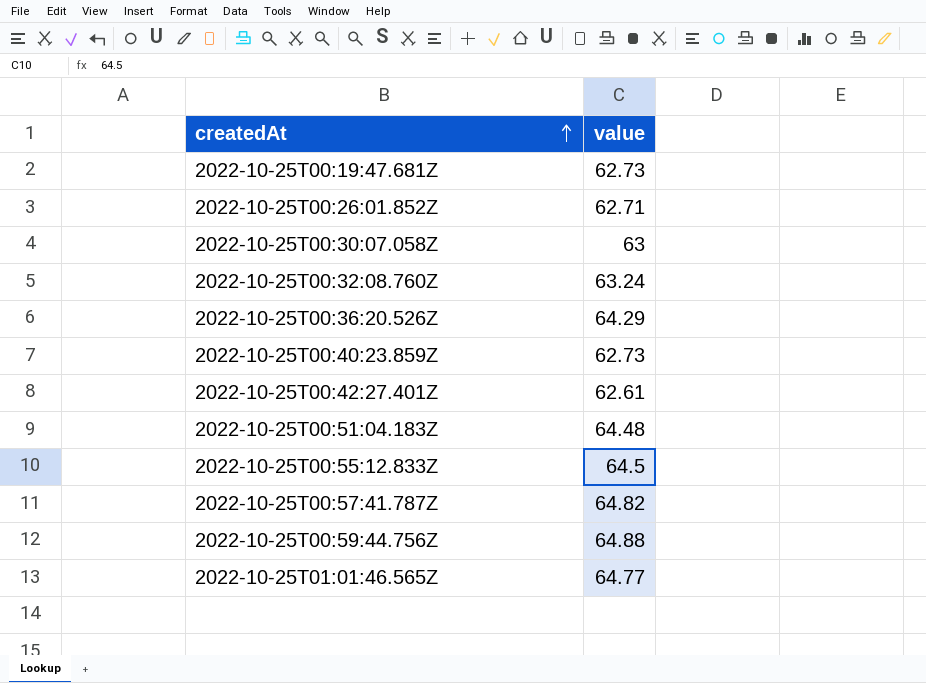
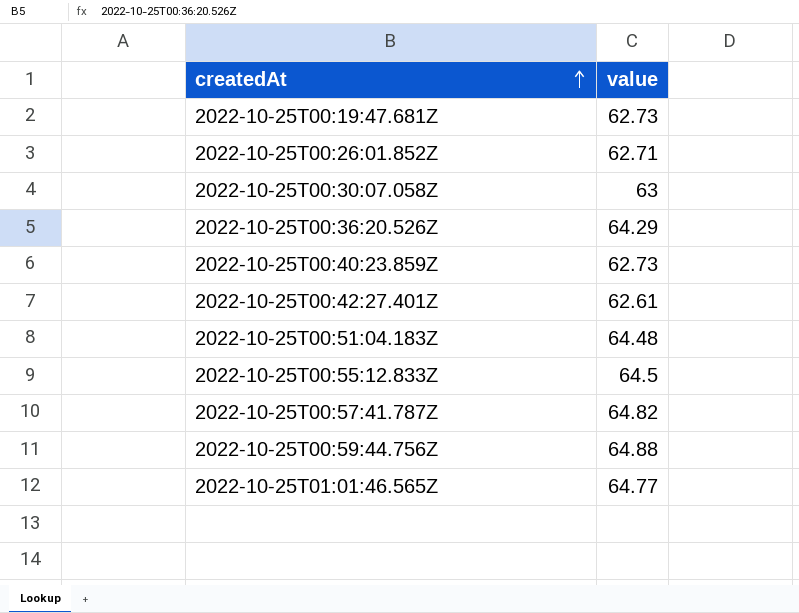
row 2022-10-25T00:32:08.760Z: 63.24 -> none

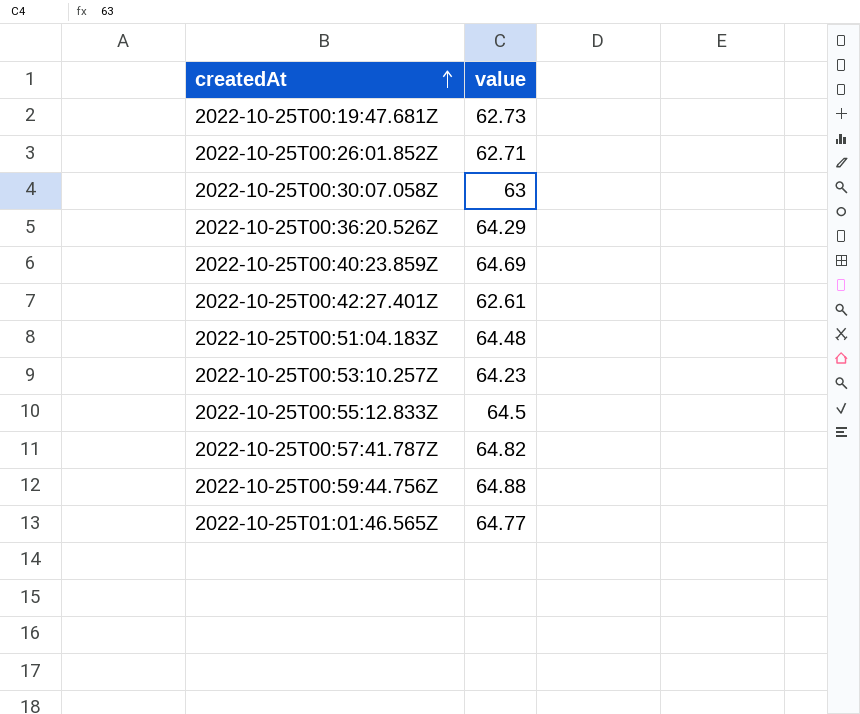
2022-10-25T00:40:23.859Z | value: 62.73 -> 64.69
row 2022-10-25T00:53:10.257Z: none -> 64.23

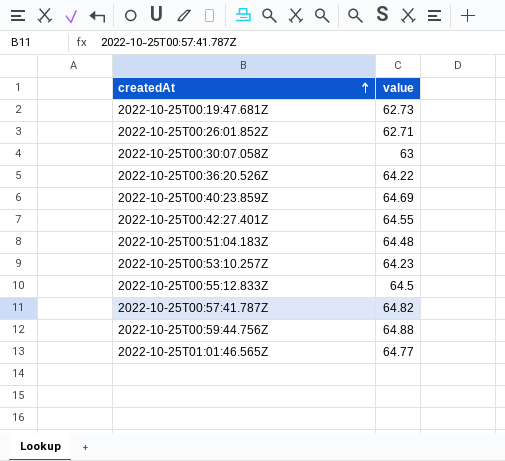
2022-10-25T00:36:20.526Z | value: 64.29 -> 64.22
2022-10-25T00:42:27.401Z | value: 62.61 -> 64.55

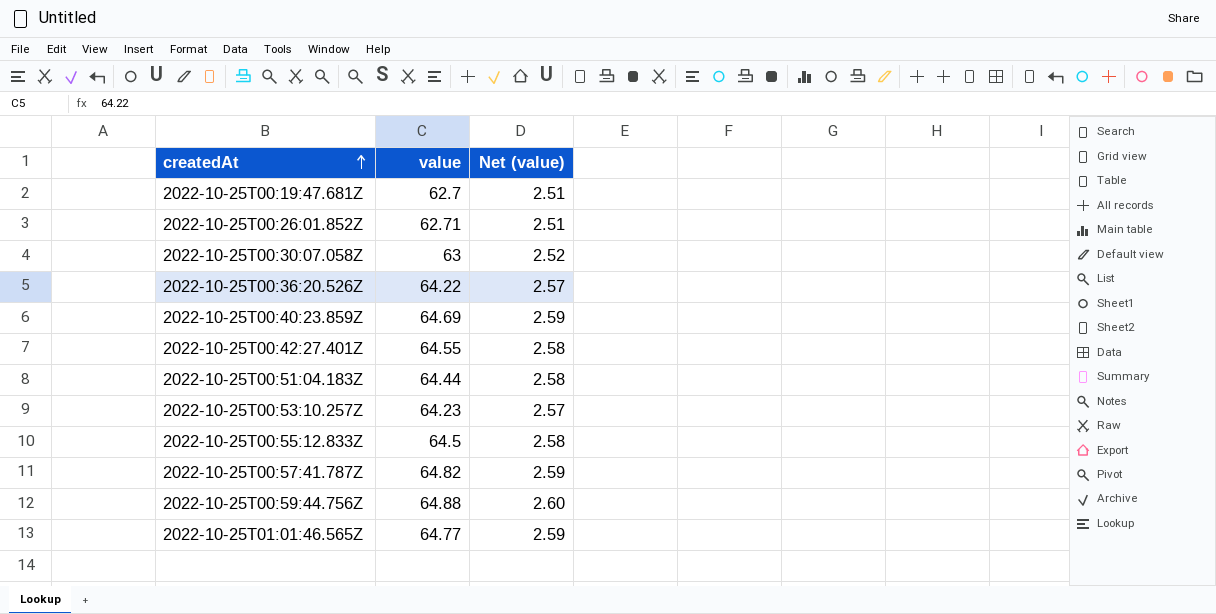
column Net (value) | formula: none -> [value] * 0.04
2022-10-25T00:19:47.681Z | value: 62.73 -> 62.7
2022-10-25T00:51:04.183Z | value: 64.48 -> 64.44

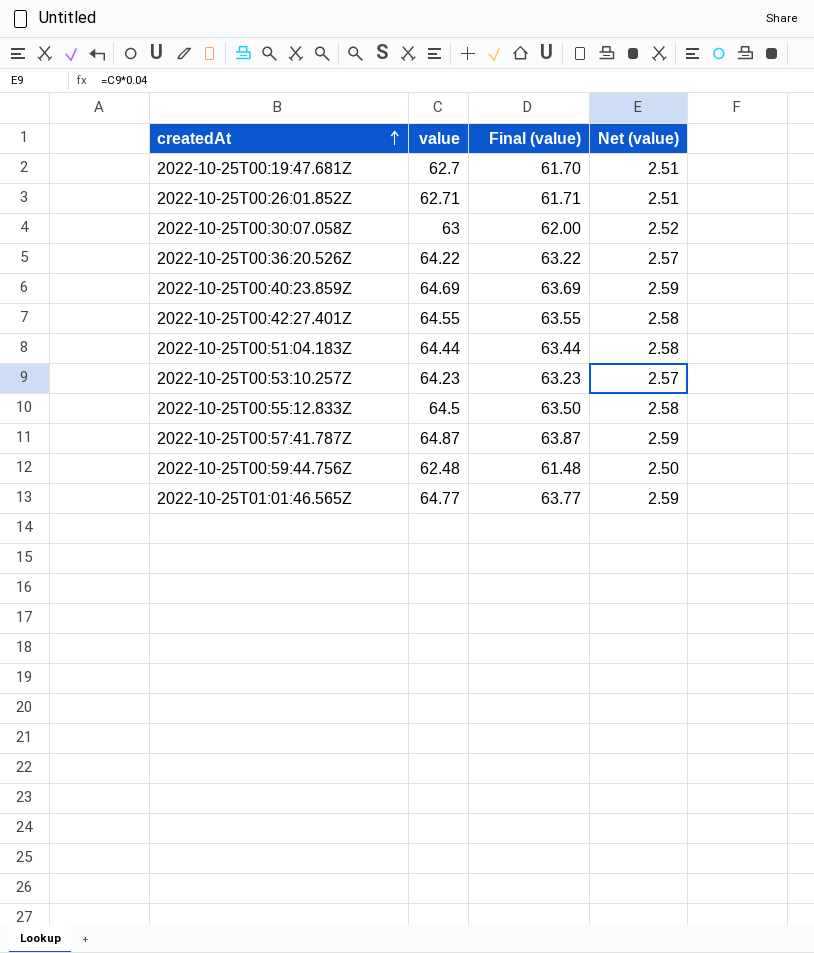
column Final (value) | formula: none -> [value] - 1
2022-10-25T00:57:41.787Z | value: 64.82 -> 64.87
2022-10-25T00:59:44.756Z | value: 64.88 -> 62.48
2022-10-25T00:59:44.756Z | Net (value): 2.60 -> 2.50

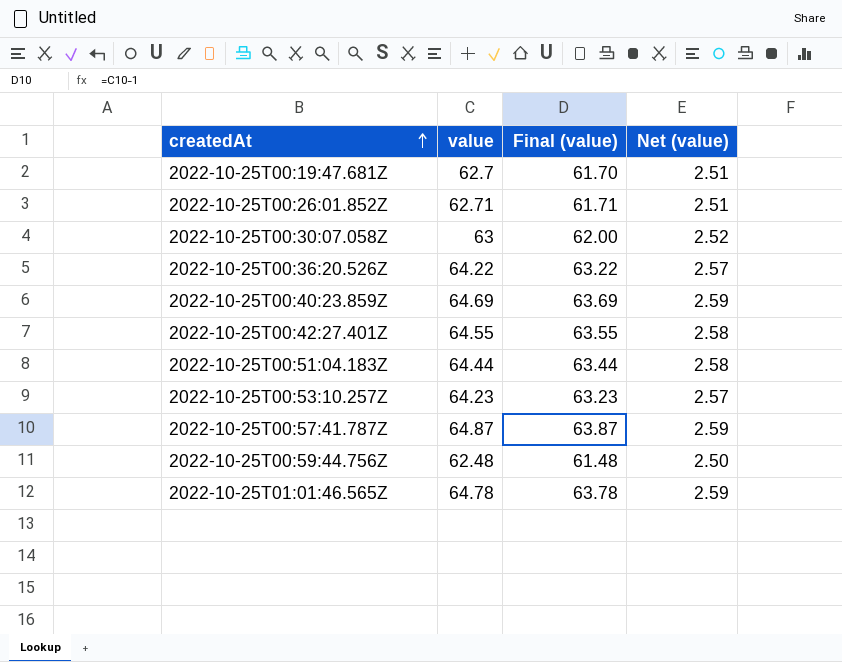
row 2022-10-25T00:55:12.833Z: 64.5 | 63.50 | 2.58 -> none
2022-10-25T01:01:46.565Z | value: 64.77 -> 64.78
2022-10-25T01:01:46.565Z | Final (value): 63.77 -> 63.78

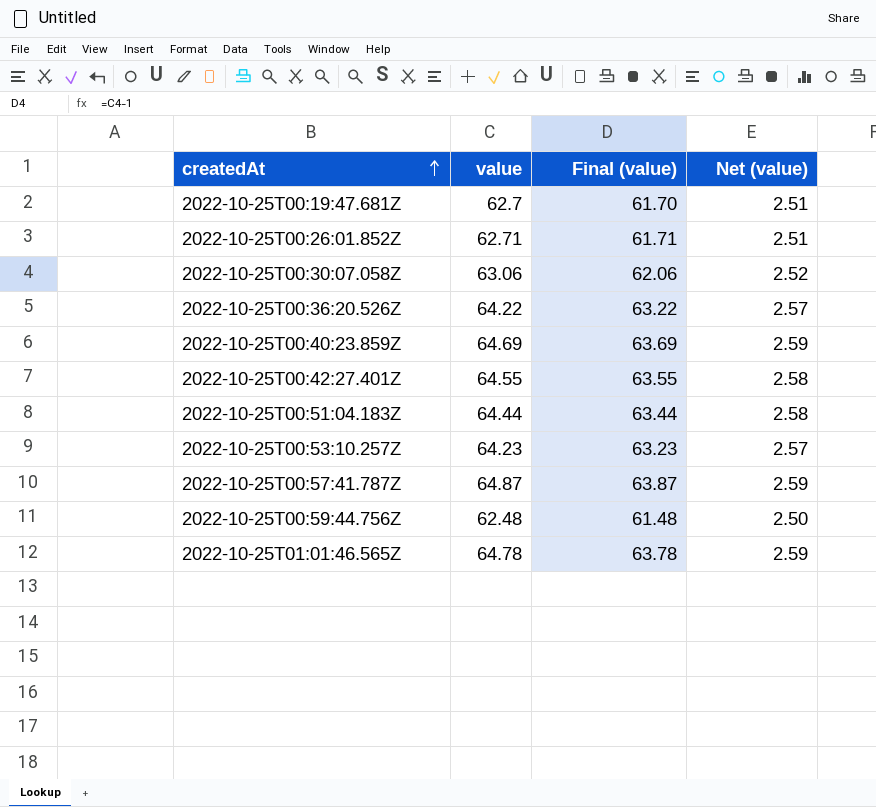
2022-10-25T00:30:07.058Z | value: 63 -> 63.06
2022-10-25T00:30:07.058Z | Final (value): 62.00 -> 62.06

